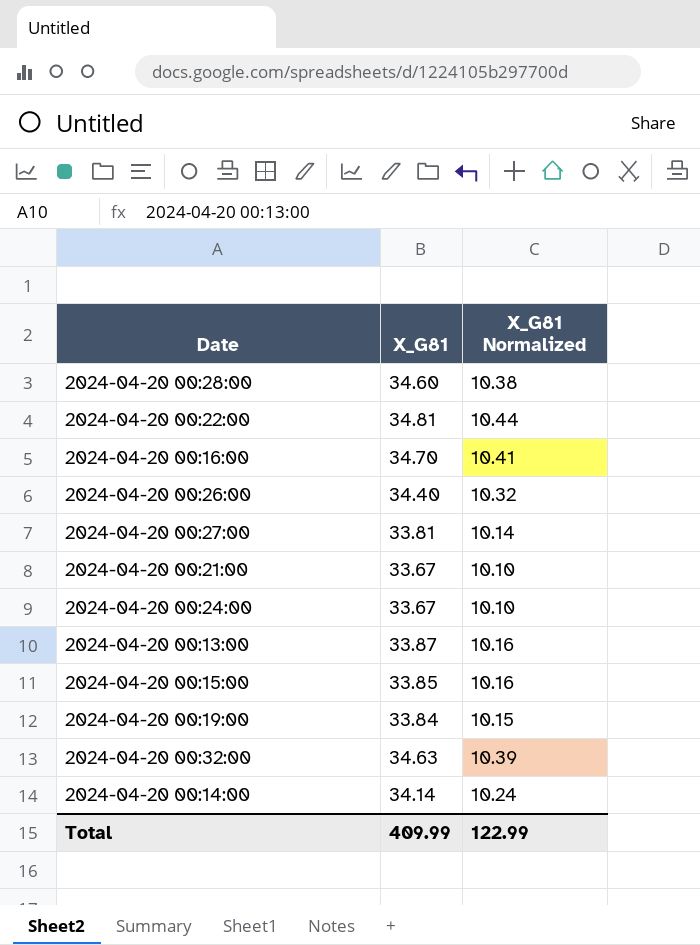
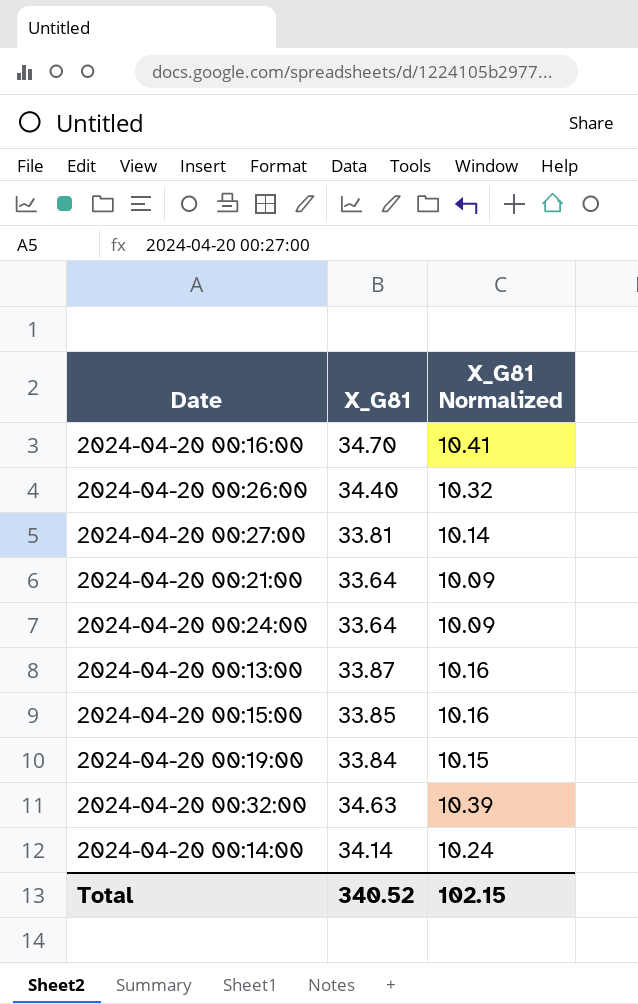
row 2024-04-20 00:28:00: 34.60 | 10.38 -> none
row 2024-04-20 00:22:00: 34.81 | 10.44 -> none
2024-04-20 00:21:00 | X_G81: 33.67 -> 33.64
2024-04-20 00:21:00 | X_G81 Normalized: 10.10 -> 10.09
2024-04-20 00:24:00 | X_G81: 33.67 -> 33.64
2024-04-20 00:24:00 | X_G81 Normalized: 10.10 -> 10.09
Total | X_G81: 409.99 -> 340.52
Total | X_G81 Normalized: 122.99 -> 102.15

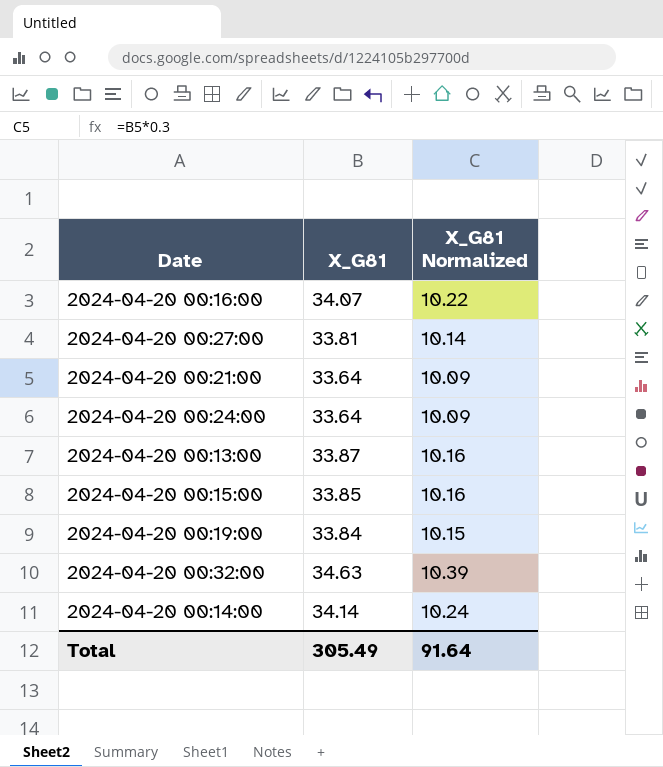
row 2024-04-20 00:26:00: 34.40 | 10.32 -> none
2024-04-20 00:16:00 | X_G81: 34.70 -> 34.07
2024-04-20 00:16:00 | X_G81 Normalized: 10.41 -> 10.22
Total | X_G81: 340.52 -> 305.49
Total | X_G81 Normalized: 102.15 -> 91.64

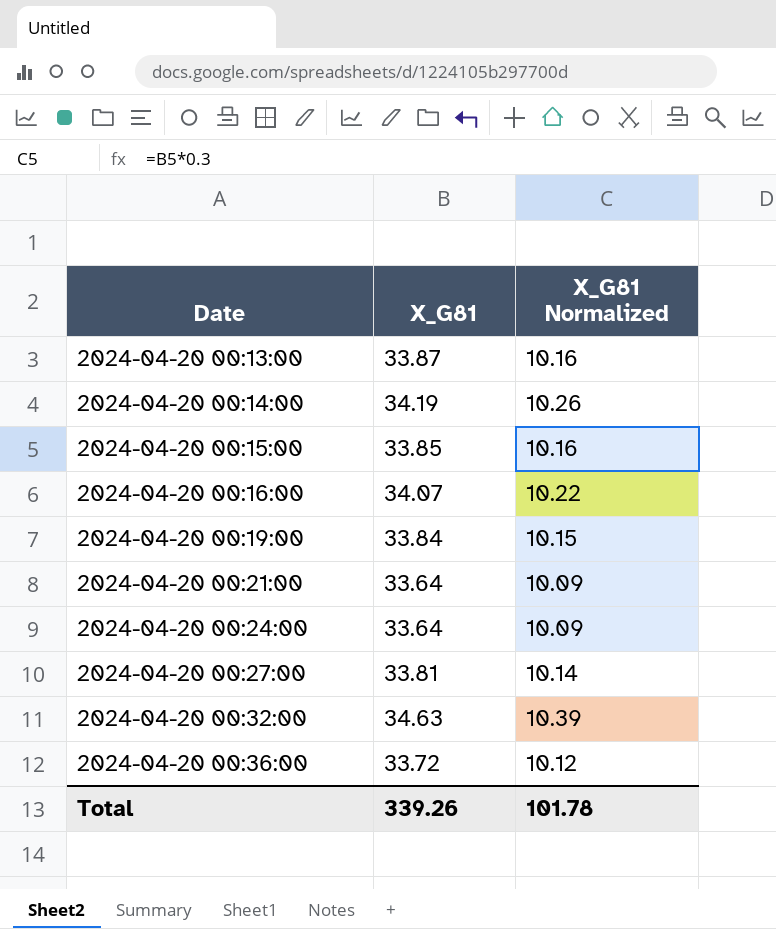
row order: none -> Date ascending
2024-04-20 00:14:00 | X_G81: 34.14 -> 34.19
2024-04-20 00:14:00 | X_G81 Normalized: 10.24 -> 10.26
row 2024-04-20 00:36:00: none -> 33.72 | 10.12
Total | X_G81: 305.49 -> 339.26
Total | X_G81 Normalized: 91.64 -> 101.78

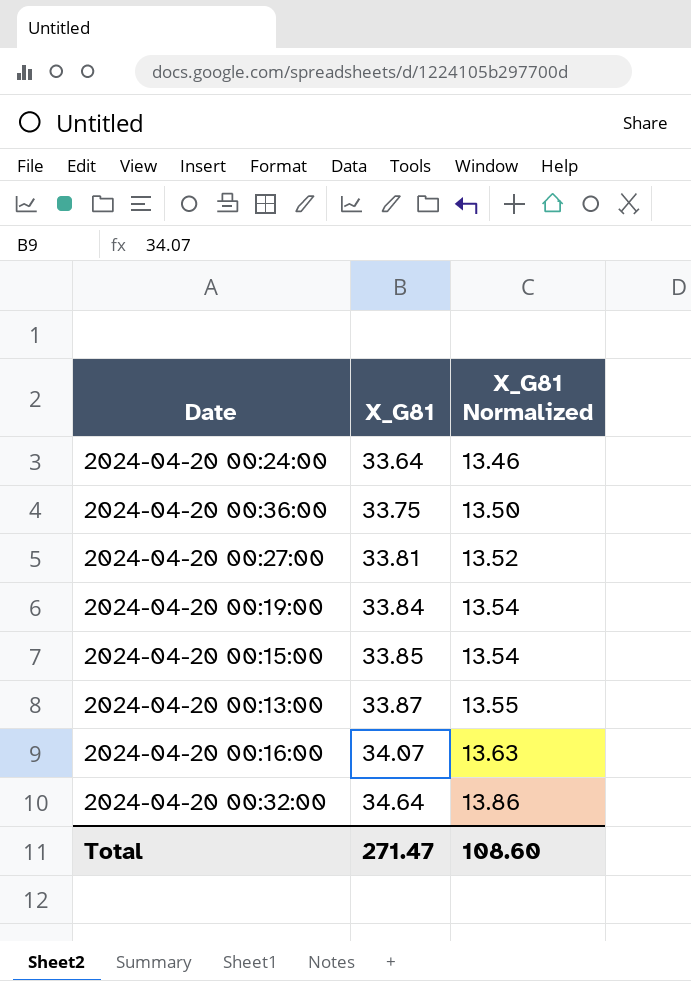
row order: Date ascending -> X_G81 ascending
column X_G81 Normalized | formula: [X_G81] * 0.3 -> [X_G81] * 0.4
row 2024-04-20 00:14:00: 34.19 | 10.26 -> none
row 2024-04-20 00:21:00: 33.64 | 10.09 -> none
2024-04-20 00:36:00 | X_G81: 33.72 -> 33.75
2024-04-20 00:32:00 | X_G81: 34.63 -> 34.64
Total | X_G81: 339.26 -> 271.47
Total | X_G81 Normalized: 101.78 -> 108.60

